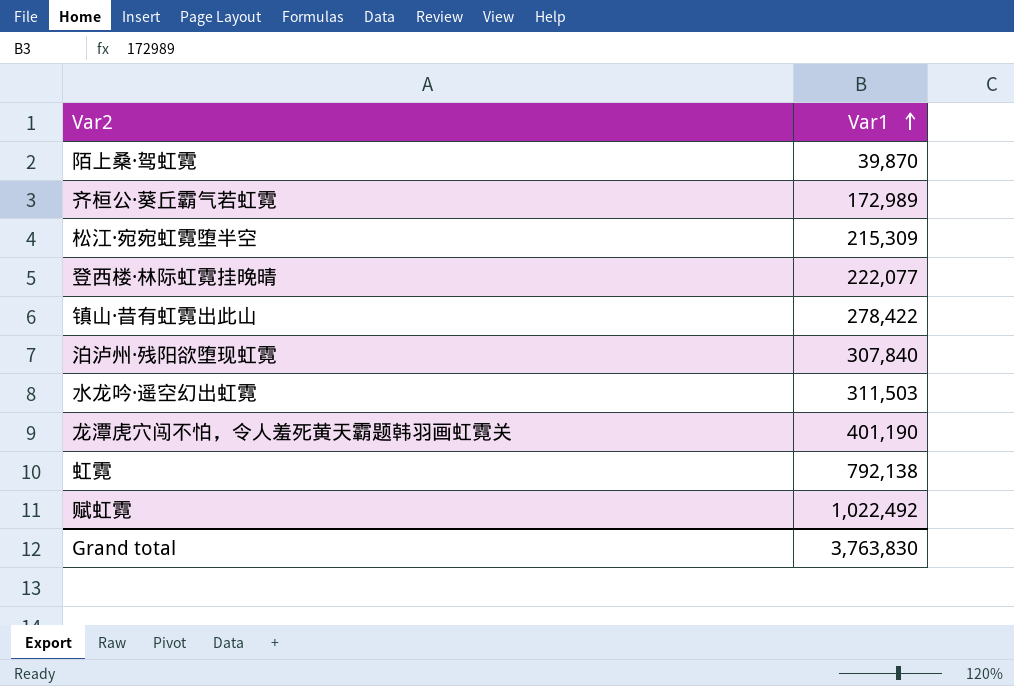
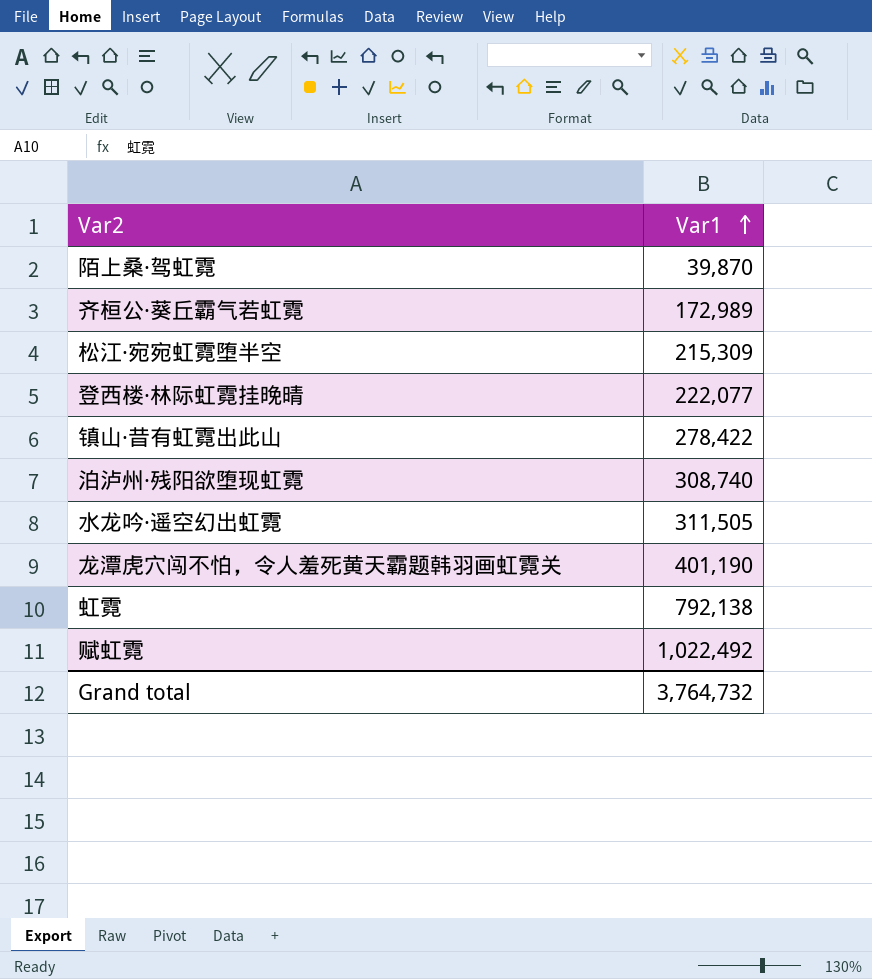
泊泸州·残阳欲堕现虹霓 | Var1: 307,840 -> 308,740
水龙吟·遥空幻出虹霓 | Var1: 311,503 -> 311,505
Grand total | Var1: 3,763,830 -> 3,764,732

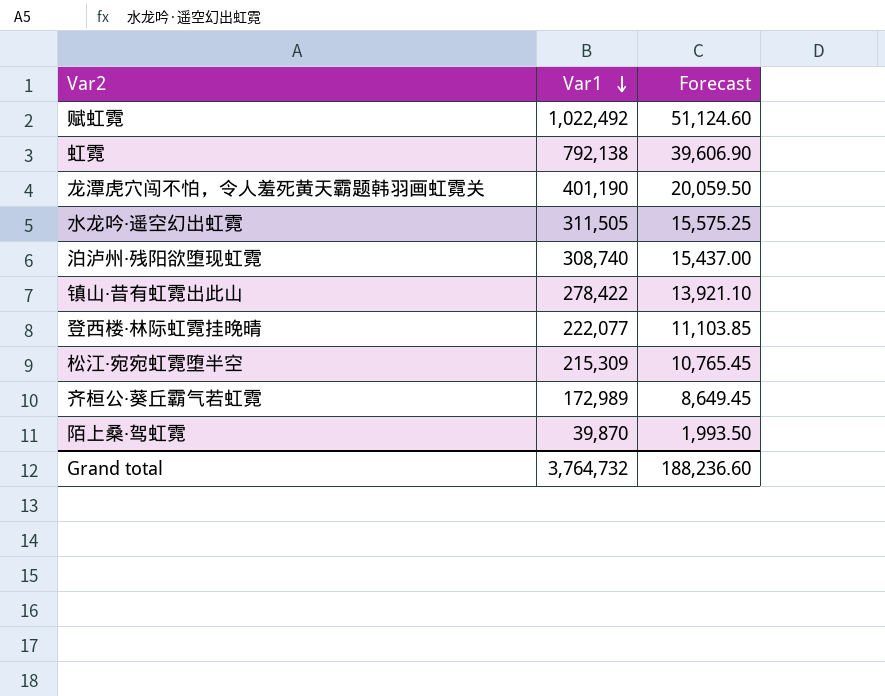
row order: Var1 ascending -> Var1 descending
column Forecast | formula: none -> [Var1] * 0.05

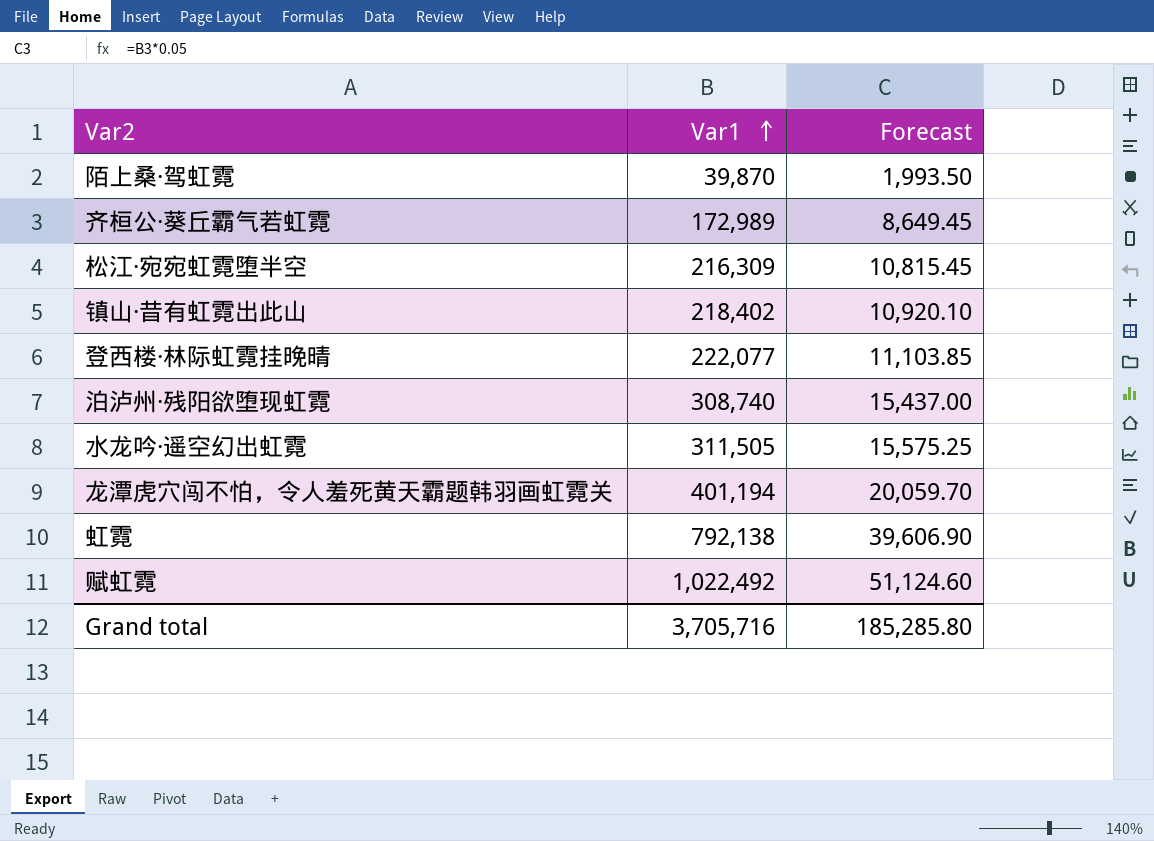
row order: Var1 descending -> Var1 ascending
松江·宛宛虹霓堕半空 | Var1: 215,309 -> 216,309
松江·宛宛虹霓堕半空 | Forecast: 10,765.45 -> 10,815.45
镇山·昔有虹霓出此山 | Var1: 278,422 -> 218,402
镇山·昔有虹霓出此山 | Forecast: 13,921.10 -> 10,920.10
龙潭虎穴闯不怕，令人羞死黄天霸题韩羽画虹霓关 | Var1: 401,190 -> 401,194
龙潭虎穴闯不怕，令人羞死黄天霸题韩羽画虹霓关 | Forecast: 20,059.50 -> 20,059.70
Grand total | Var1: 3,764,732 -> 3,705,716
Grand total | Forecast: 188,236.60 -> 185,285.80

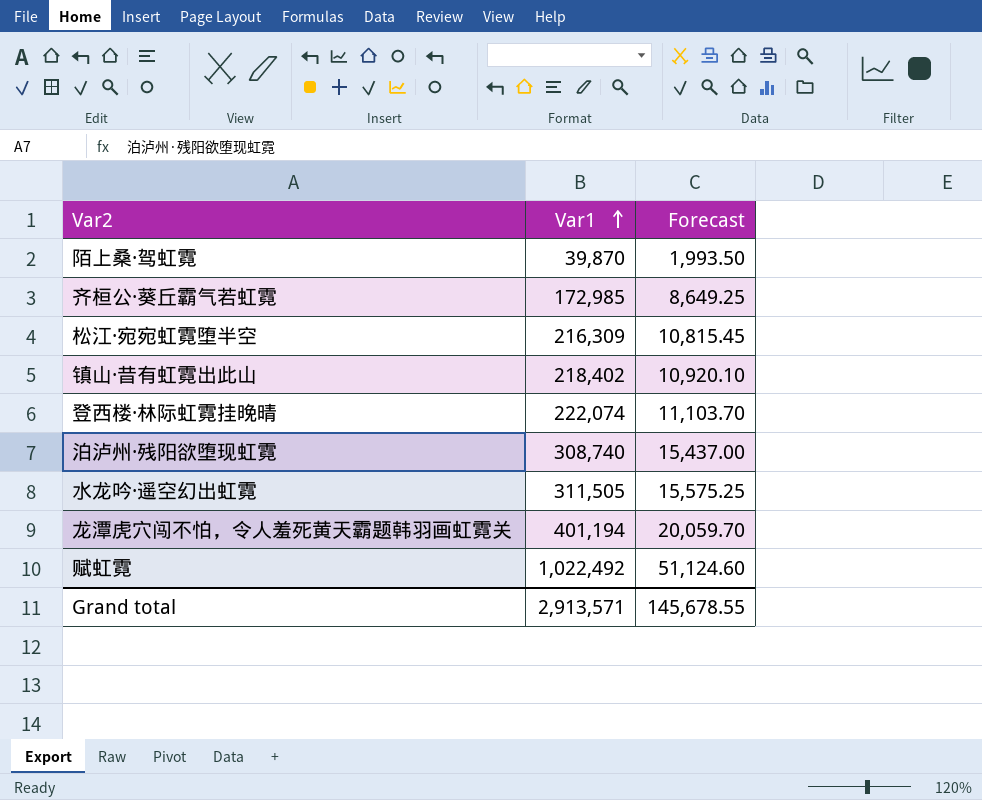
row 虹霓: 792,138 | 39,606.90 -> none
齐桓公·葵丘霸气若虹霓 | Var1: 172,989 -> 172,985
齐桓公·葵丘霸气若虹霓 | Forecast: 8,649.45 -> 8,649.25
登西楼·林际虹霓挂晚晴 | Var1: 222,077 -> 222,074
登西楼·林际虹霓挂晚晴 | Forecast: 11,103.85 -> 11,103.70
Grand total | Var1: 3,705,716 -> 2,913,571
Grand total | Forecast: 185,285.80 -> 145,678.55

